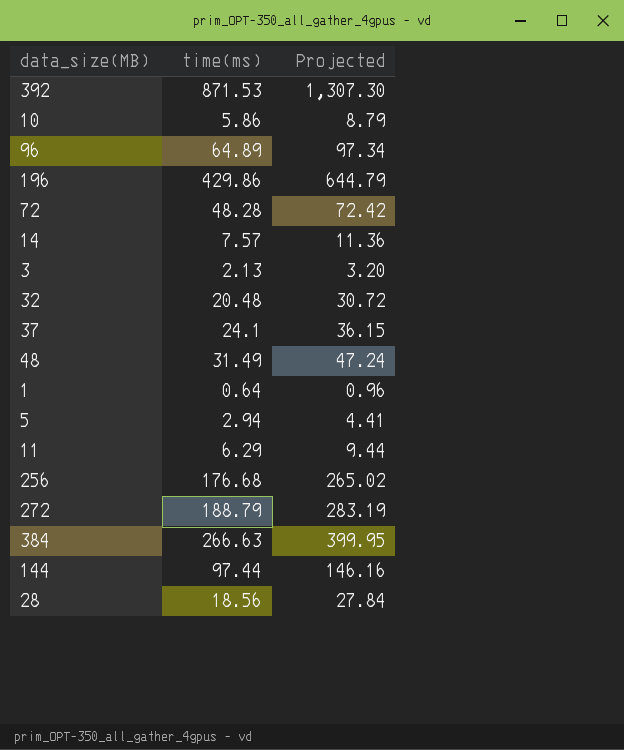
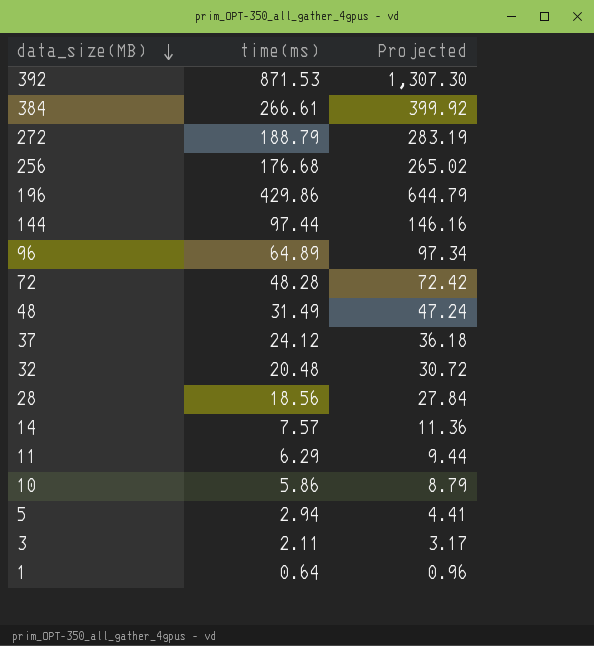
row order: none -> data_size(MB) descending
384 | time(ms): 266.63 -> 266.61
384 | Projected: 399.95 -> 399.92
37 | time(ms): 24.1 -> 24.12
37 | Projected: 36.15 -> 36.18
3 | time(ms): 2.13 -> 2.11
3 | Projected: 3.20 -> 3.17

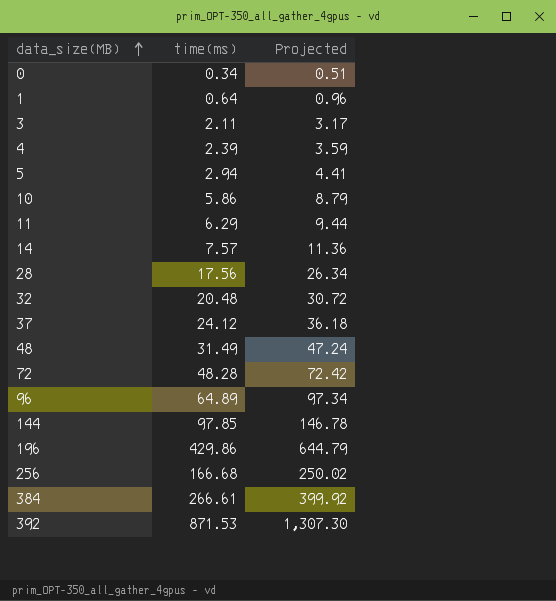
row order: data_size(MB) descending -> data_size(MB) ascending
row 272: 188.79 | 283.19 -> none
row 0: none -> 0.34 | 0.51
row 4: none -> 2.39 | 3.59
28 | time(ms): 18.56 -> 17.56
28 | Projected: 27.84 -> 26.34
144 | time(ms): 97.44 -> 97.85
144 | Projected: 146.16 -> 146.78
256 | time(ms): 176.68 -> 166.68
256 | Projected: 265.02 -> 250.02

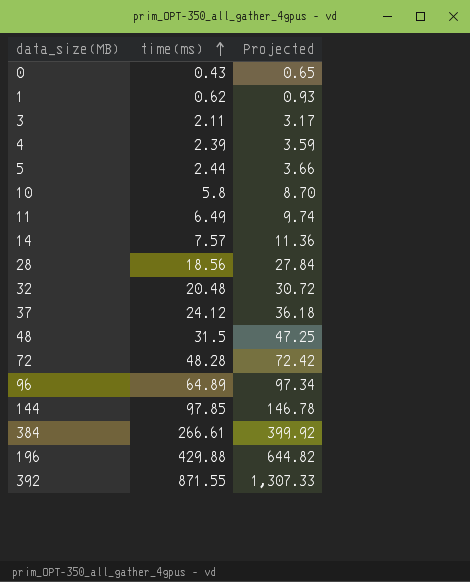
row order: data_size(MB) ascending -> time(ms) ascending
row 256: 166.68 | 250.02 -> none
0 | time(ms): 0.34 -> 0.43
0 | Projected: 0.51 -> 0.65
1 | time(ms): 0.64 -> 0.62
1 | Projected: 0.96 -> 0.93
5 | time(ms): 2.94 -> 2.44
5 | Projected: 4.41 -> 3.66
10 | time(ms): 5.86 -> 5.8
10 | Projected: 8.79 -> 8.70
11 | time(ms): 6.29 -> 6.49
11 | Projected: 9.44 -> 9.74
28 | time(ms): 17.56 -> 18.56
28 | Projected: 26.34 -> 27.84
48 | time(ms): 31.49 -> 31.5
48 | Projected: 47.24 -> 47.25
196 | time(ms): 429.86 -> 429.88
196 | Projected: 644.79 -> 644.82
392 | time(ms): 871.53 -> 871.55
392 | Projected: 1,307.30 -> 1,307.33

